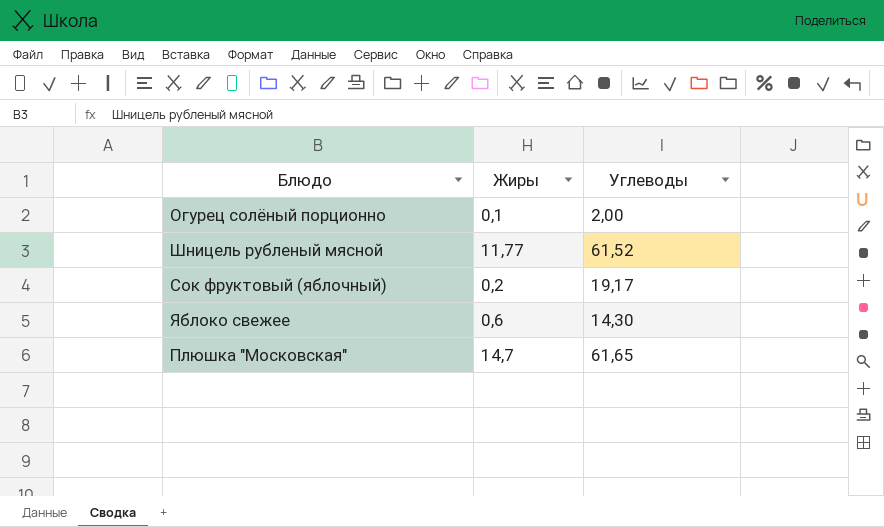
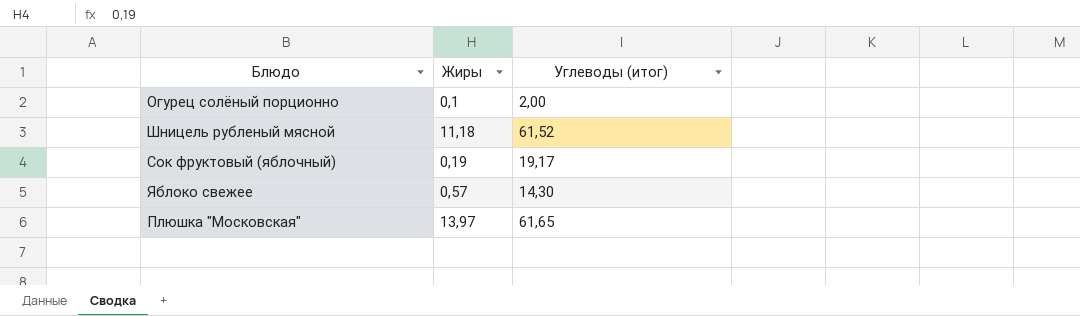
column name: Углеводы -> Углеводы (итог)
Шницель рубленый мясной | Жиры: 11,77 -> 11,18
Сок фруктовый (яблочный) | Жиры: 0,2 -> 0,19
Яблоко свежее | Жиры: 0,6 -> 0,57
Плюшка "Московская" | Жиры: 14,7 -> 13,97

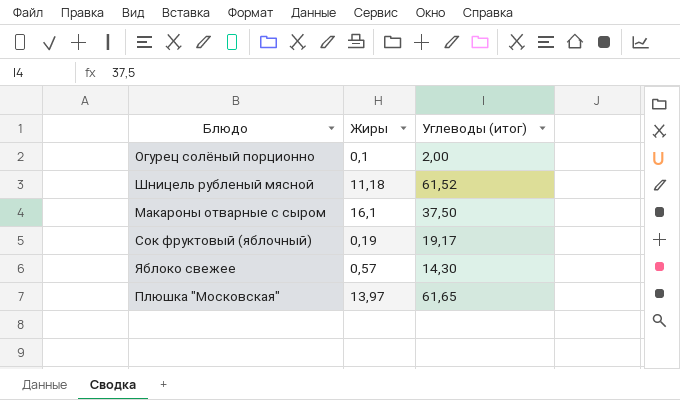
row Макароны отварные с сыром: none -> 16,1 | 37,50

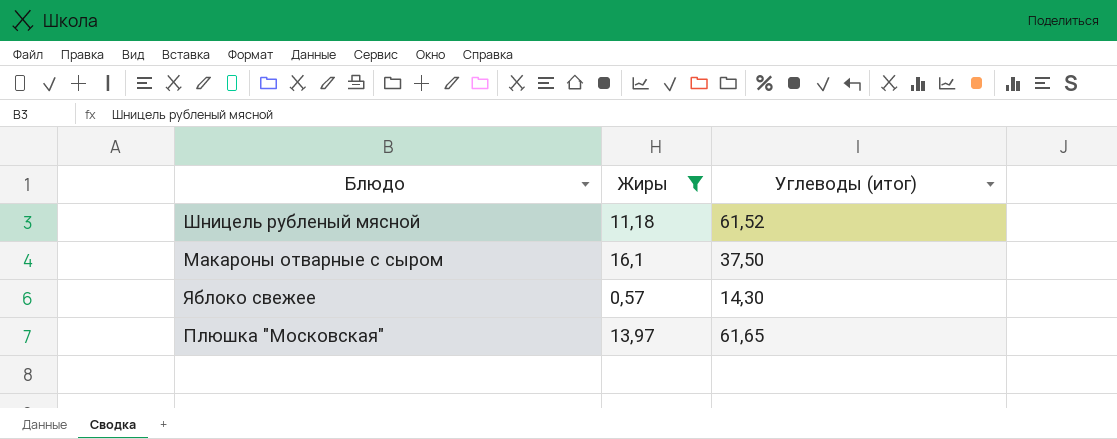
filter: none -> Жиры >= 0,57

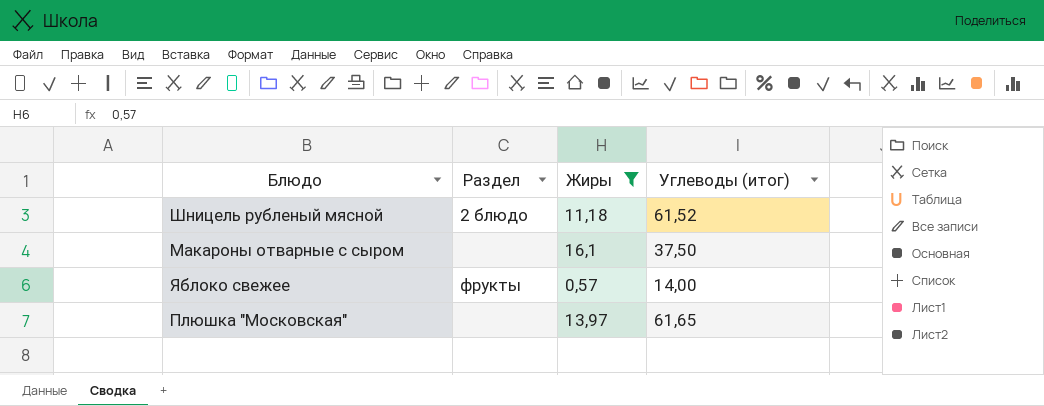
column Раздел | position: none -> 2
Яблоко свежее | Углеводы (итог): 14,30 -> 14,00

